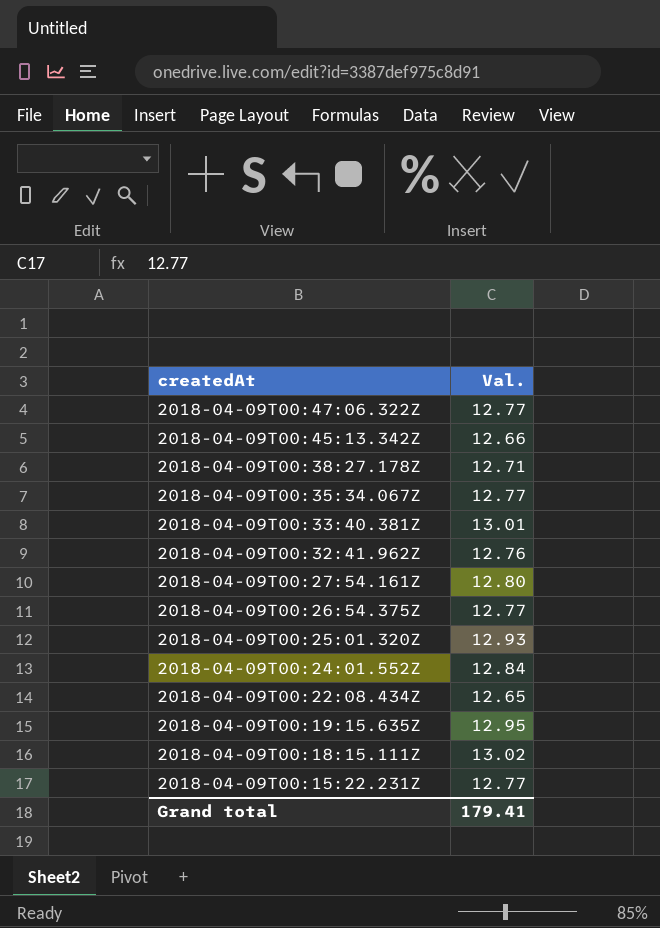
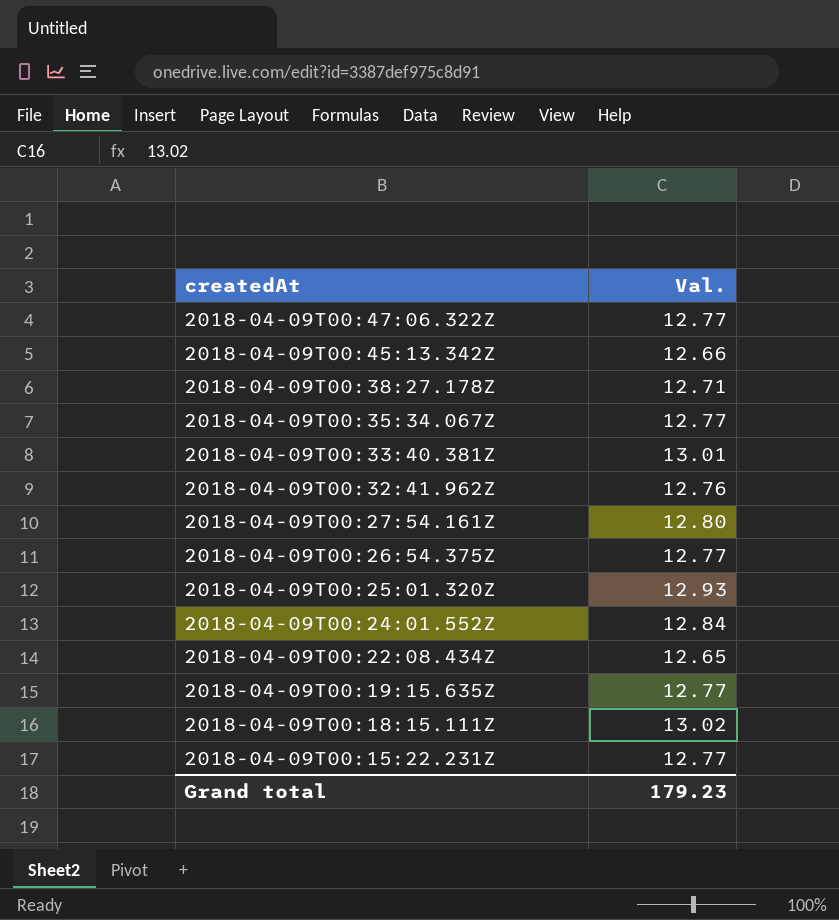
2018-04-09T00:19:15.635Z | Val.: 12.95 -> 12.77
Grand total | Val.: 179.41 -> 179.23

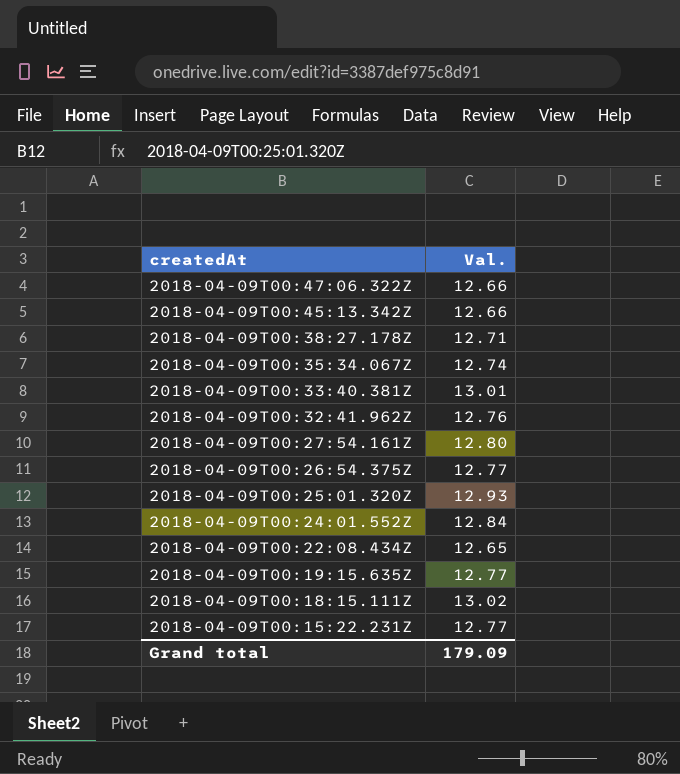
2018-04-09T00:47:06.322Z | Val.: 12.77 -> 12.66
2018-04-09T00:35:34.067Z | Val.: 12.77 -> 12.74
Grand total | Val.: 179.23 -> 179.09

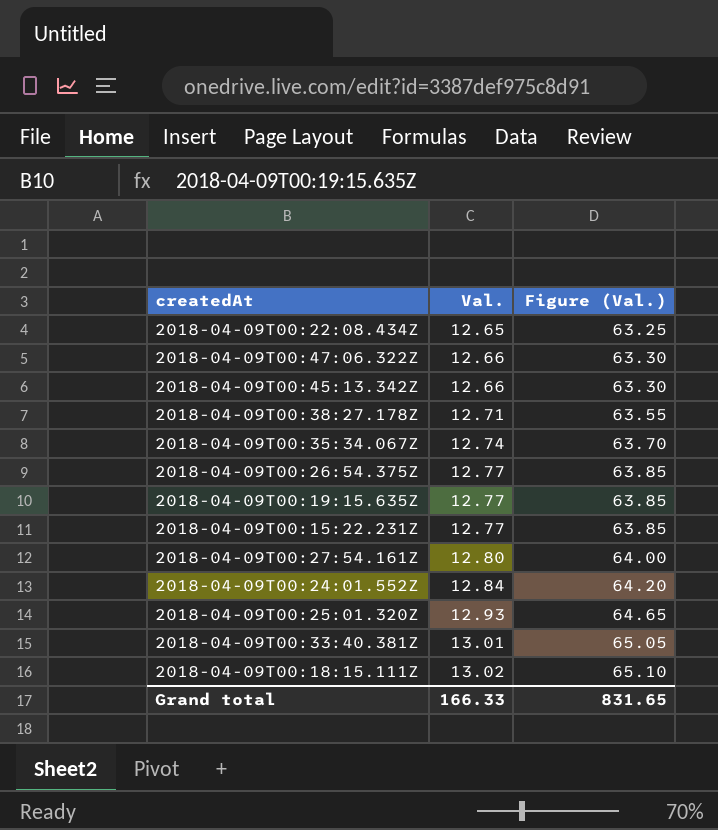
row order: createdAt descending -> Val. ascending
column Figure (Val.) | formula: none -> [Val.] * 5
row 2018-04-09T00:32:41.962Z: 12.76 -> none
Grand total | Val.: 179.09 -> 166.33

